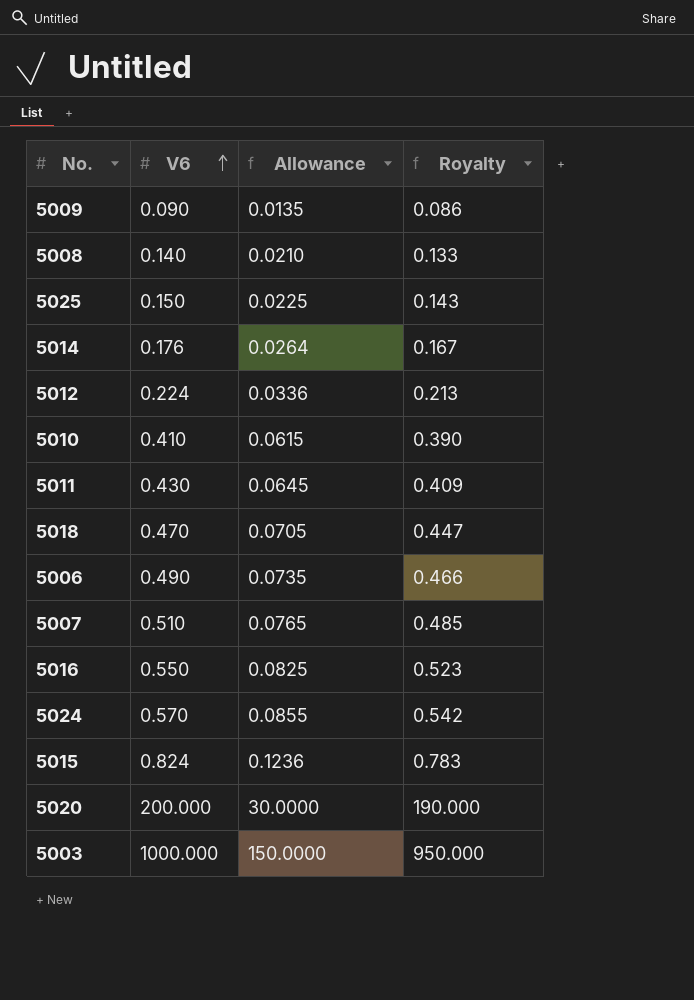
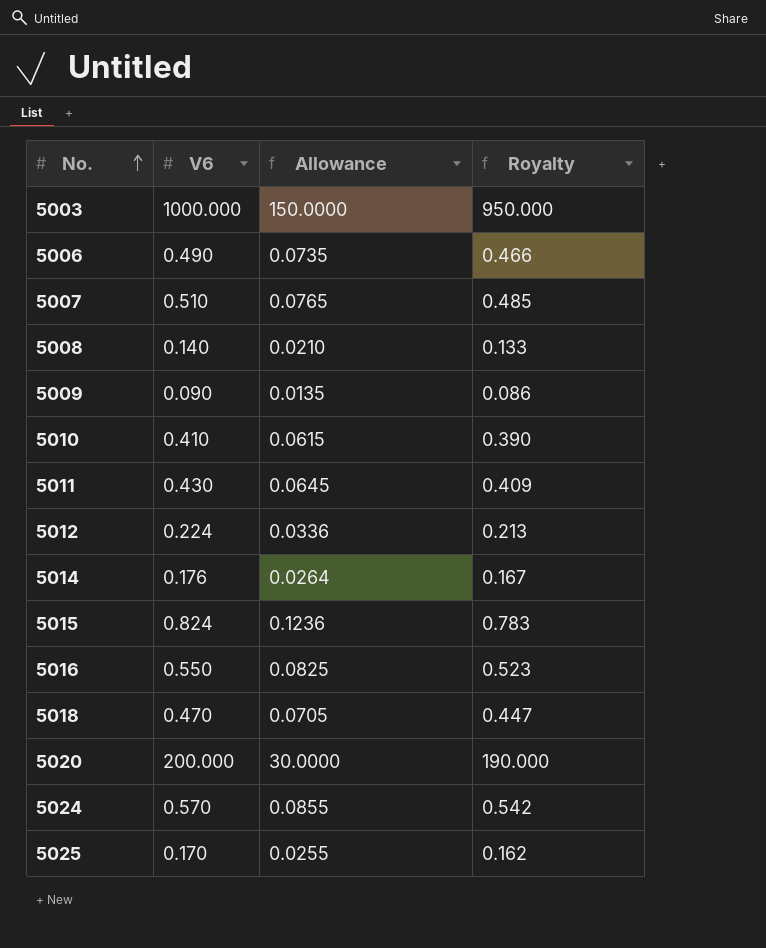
row order: V6 ascending -> No. ascending
5025 | V6: 0.150 -> 0.170
5025 | Allowance: 0.0225 -> 0.0255
5025 | Royalty: 0.143 -> 0.162

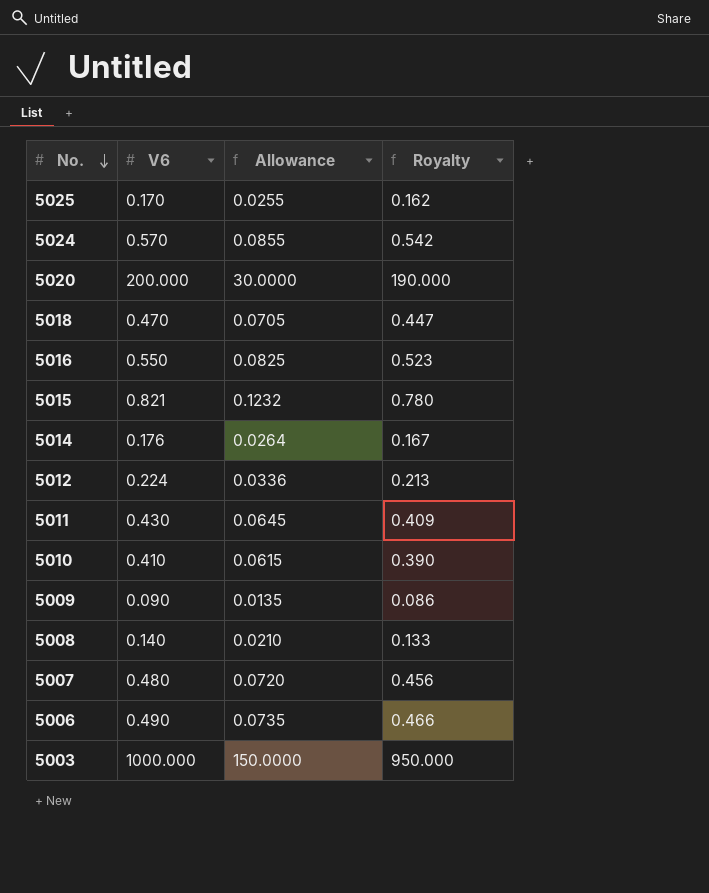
row order: No. ascending -> No. descending
5015 | V6: 0.824 -> 0.821
5015 | Allowance: 0.1236 -> 0.1232
5015 | Royalty: 0.783 -> 0.780
5007 | V6: 0.510 -> 0.480
5007 | Allowance: 0.0765 -> 0.0720
5007 | Royalty: 0.485 -> 0.456

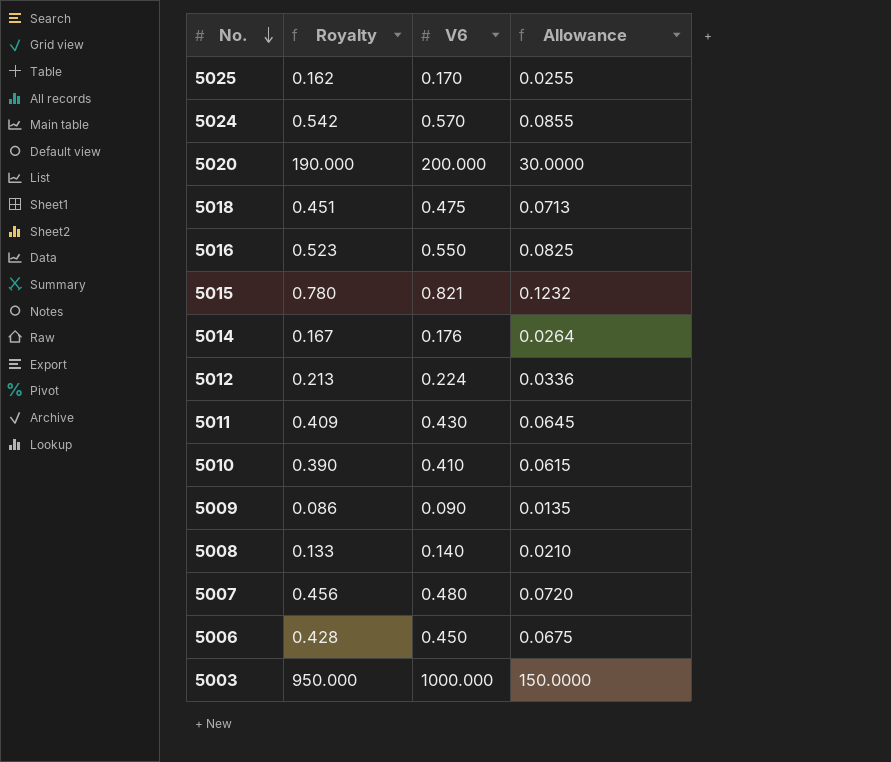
column Royalty | position: 4 -> 2
5018 | Royalty: 0.447 -> 0.451
5018 | V6: 0.470 -> 0.475
5018 | Allowance: 0.0705 -> 0.0713
5006 | Royalty: 0.466 -> 0.428
5006 | V6: 0.490 -> 0.450
5006 | Allowance: 0.0735 -> 0.0675

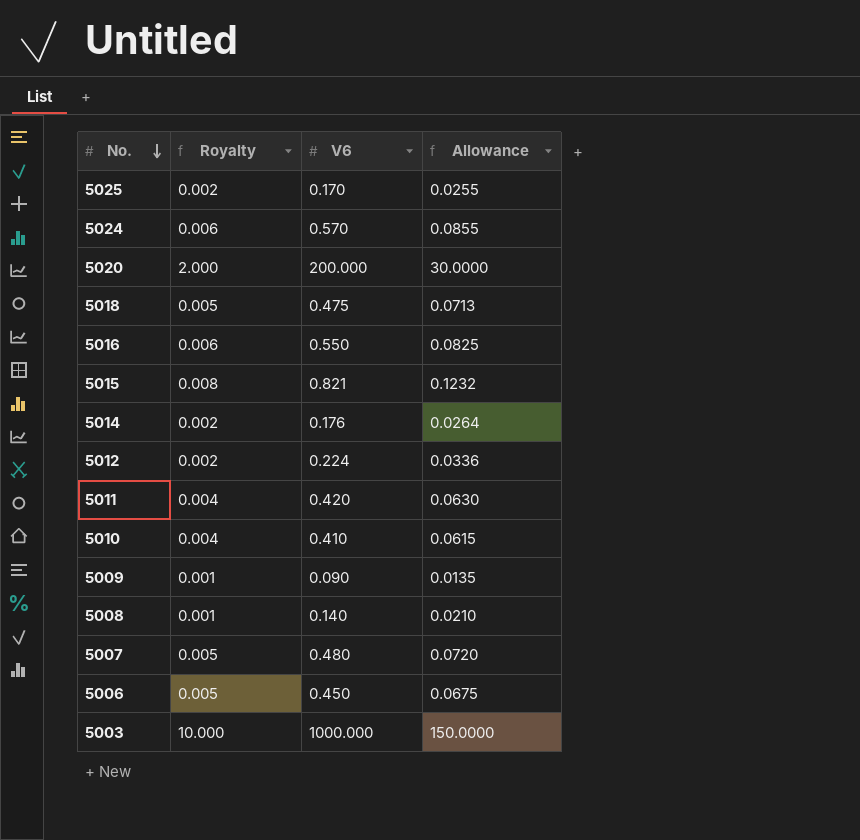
column Royalty | formula: [V6] * 0.95 -> [V6] * 0.01
5011 | V6: 0.430 -> 0.420
5011 | Allowance: 0.0645 -> 0.0630

